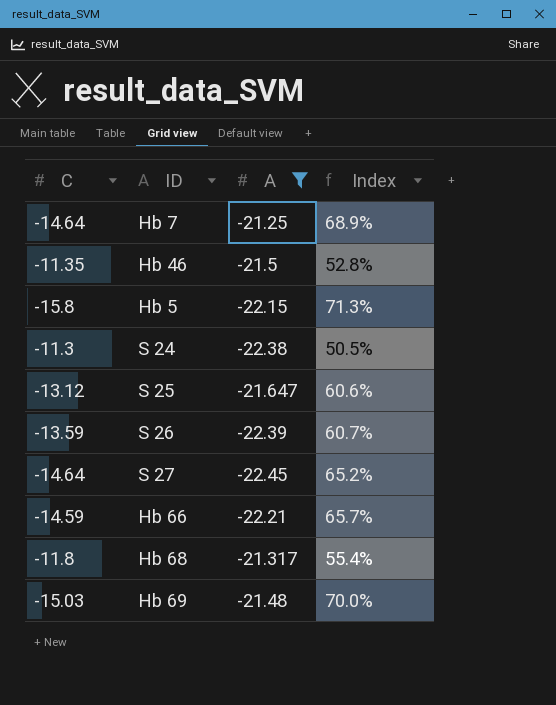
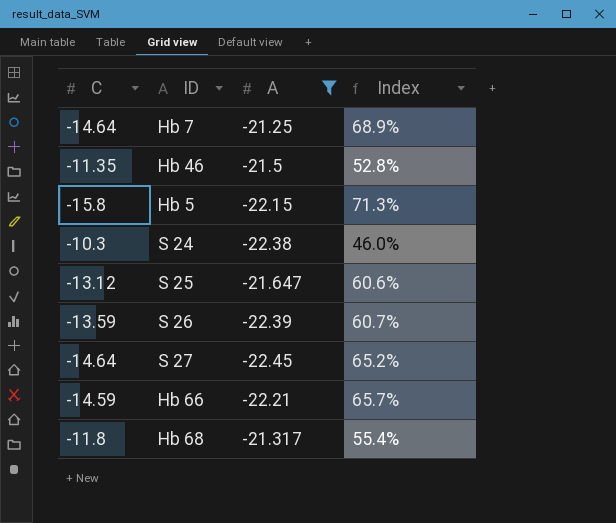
row Hb 69: -15.03 | -21.48 | 70.0% -> none
S 24 | C: -11.3 -> -10.3
S 24 | Index: 50.5% -> 46.0%

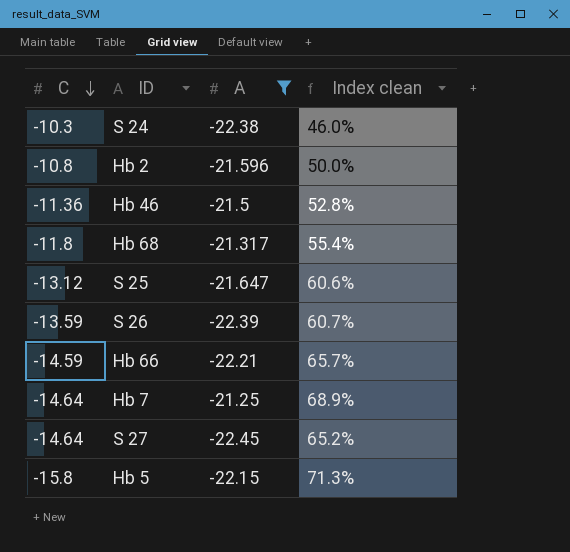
row order: none -> C descending
column name: Index -> Index clean
row Hb 2: none -> -10.8 | -21.596 | 50.0%
Hb 46 | C: -11.35 -> -11.36

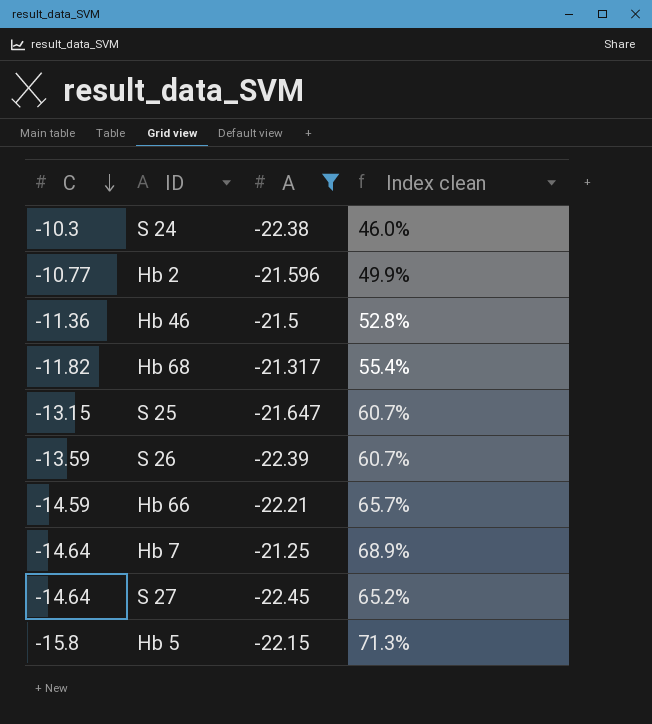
Hb 2 | C: -10.8 -> -10.77
Hb 2 | Index clean: 50.0% -> 49.9%
Hb 68 | C: -11.8 -> -11.82
S 25 | C: -13.12 -> -13.15
S 25 | Index clean: 60.6% -> 60.7%

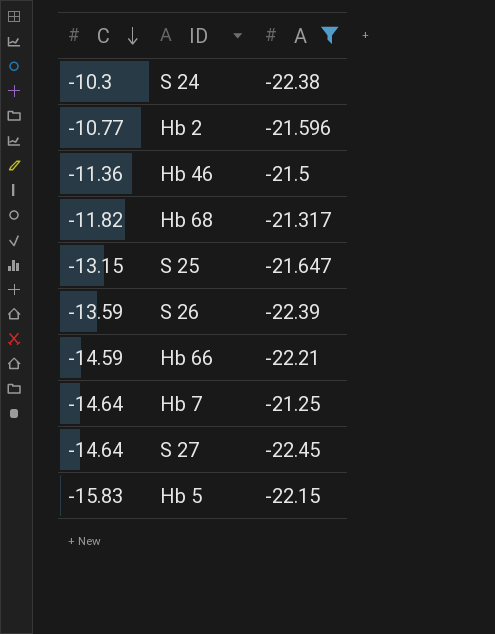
column Index clean | formula: [C] / [A] -> none
Hb 5 | C: -15.8 -> -15.83

